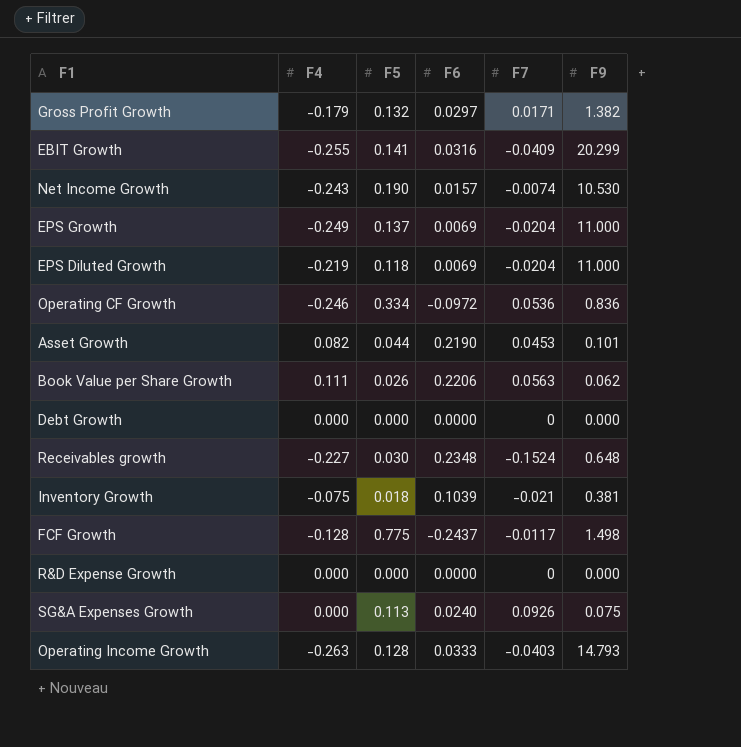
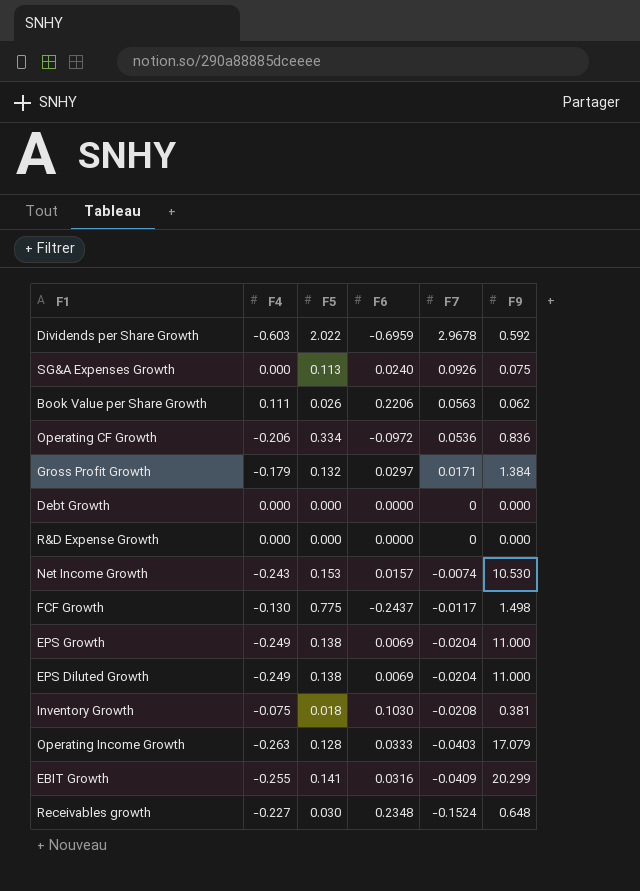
row order: none -> F7 descending
row Asset Growth: 0.082 | 0.044 | 0.2190 | 0.0453 | 0.101 -> none
row Dividends per Share Growth: none -> -0.603 | 2.022 | -0.6959 | 2.9678 | 0.592
Operating CF Growth | F4: -0.246 -> -0.206
Gross Profit Growth | F9: 1.382 -> 1.384
Net Income Growth | F5: 0.190 -> 0.153
FCF Growth | F4: -0.128 -> -0.130
EPS Growth | F5: 0.137 -> 0.138
EPS Diluted Growth | F4: -0.219 -> -0.249
EPS Diluted Growth | F5: 0.118 -> 0.138
Inventory Growth | F6: 0.1039 -> 0.1030
Inventory Growth | F7: -0.021 -> -0.0208
Operating Income Growth | F9: 14.793 -> 17.079

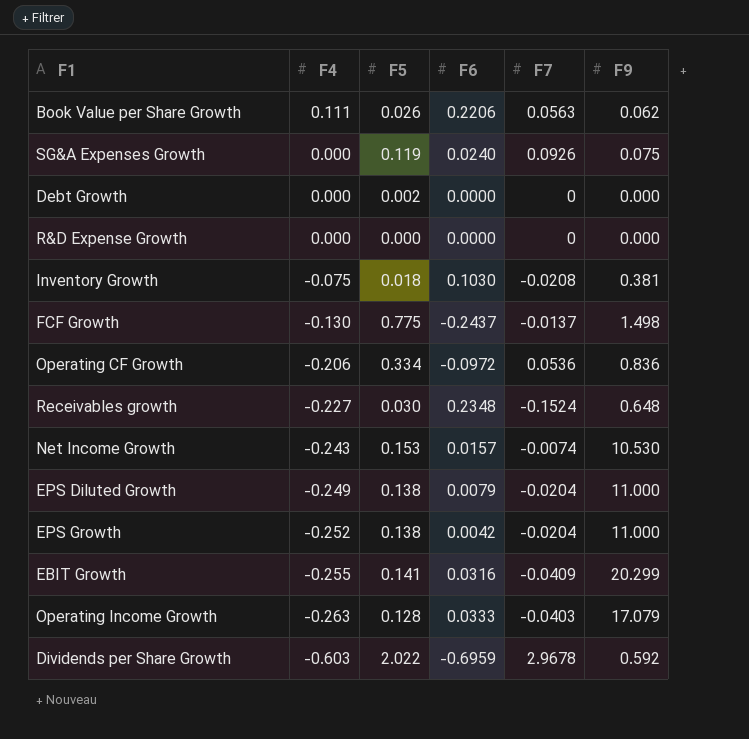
row order: F7 descending -> F4 descending
row Gross Profit Growth: -0.179 | 0.132 | 0.0297 | 0.0171 | 1.384 -> none
SG&A Expenses Growth | F5: 0.113 -> 0.119
Debt Growth | F5: 0.000 -> 0.002
FCF Growth | F7: -0.0117 -> -0.0137
EPS Diluted Growth | F6: 0.0069 -> 0.0079
EPS Growth | F4: -0.249 -> -0.252
EPS Growth | F6: 0.0069 -> 0.0042

